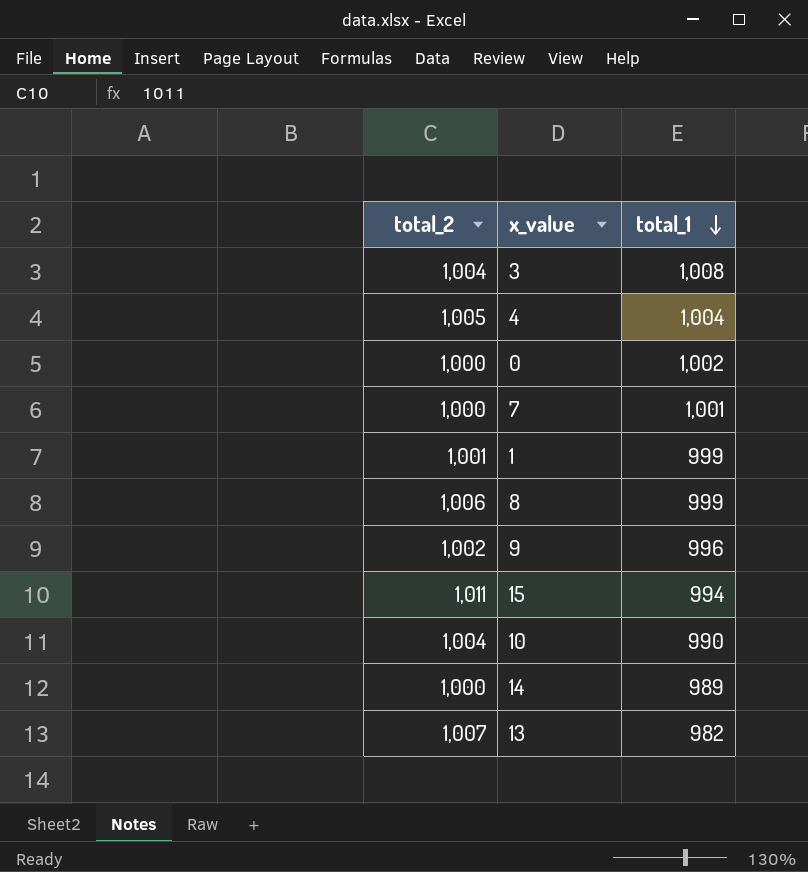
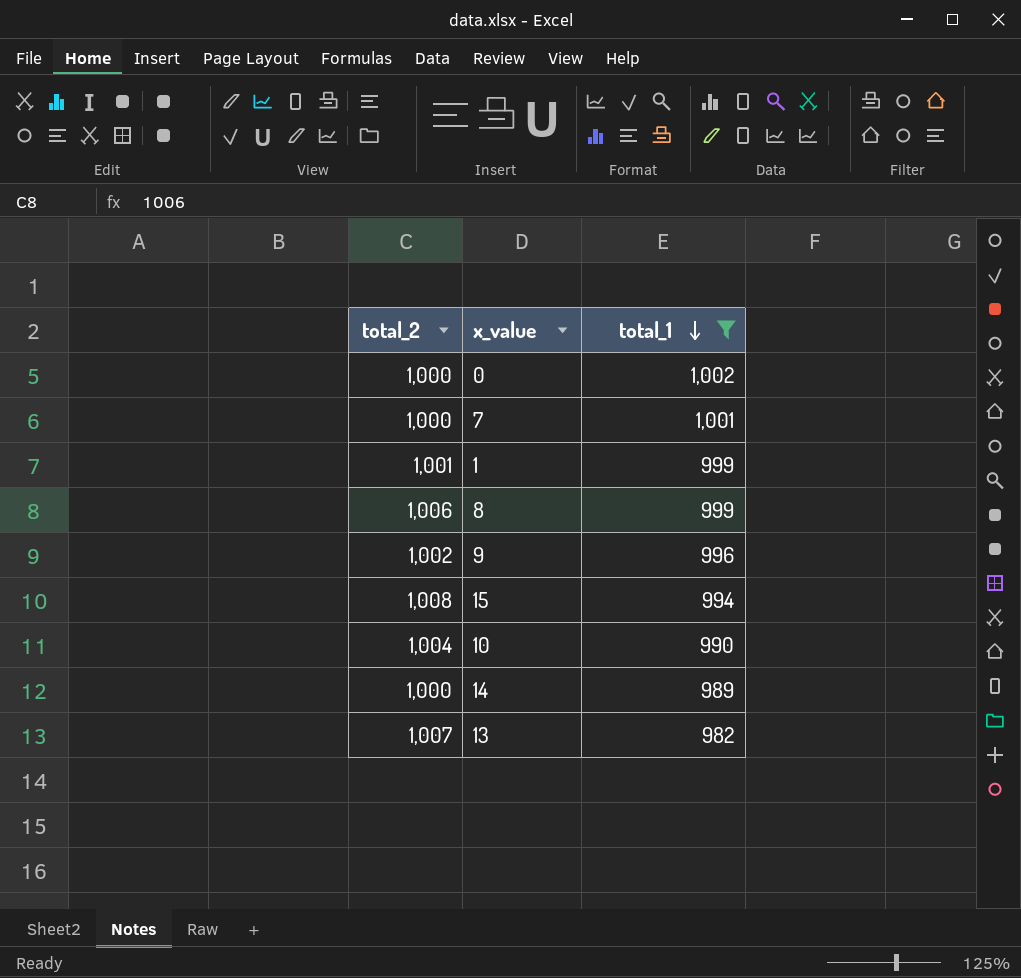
filter: none -> total_1 <= 1,002
15 | total_2: 1,011 -> 1,008

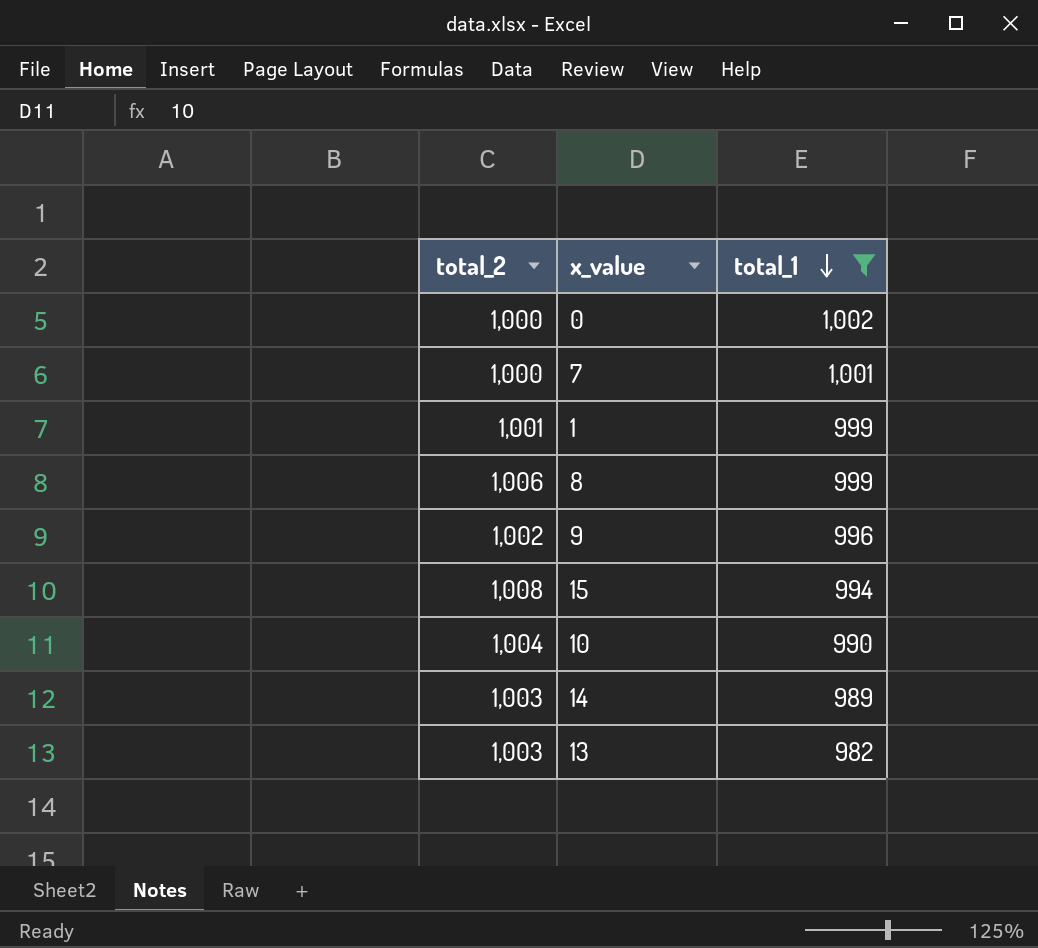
14 | total_2: 1,000 -> 1,003
13 | total_2: 1,007 -> 1,003

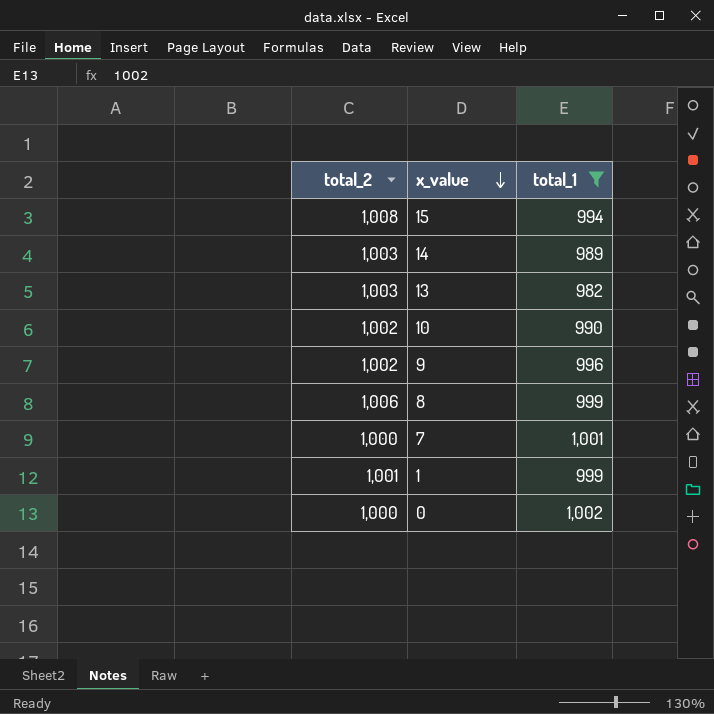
row order: total_1 descending -> x_value descending
10 | total_2: 1,004 -> 1,002

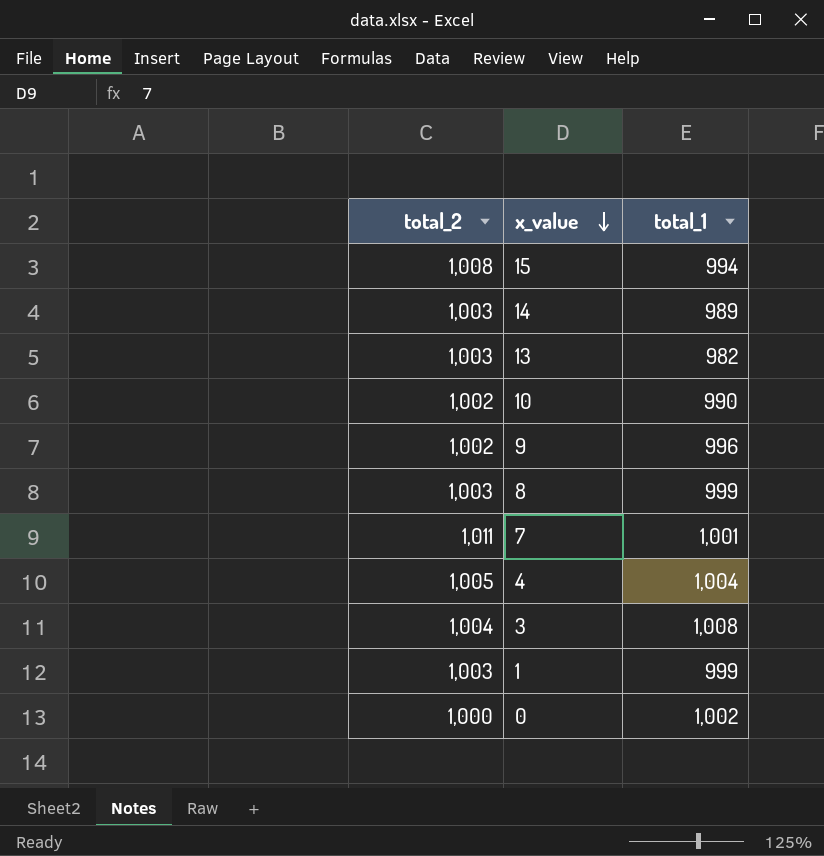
filter: total_1 <= 1,002 -> none
8 | total_2: 1,006 -> 1,003
7 | total_2: 1,000 -> 1,011
1 | total_2: 1,001 -> 1,003

